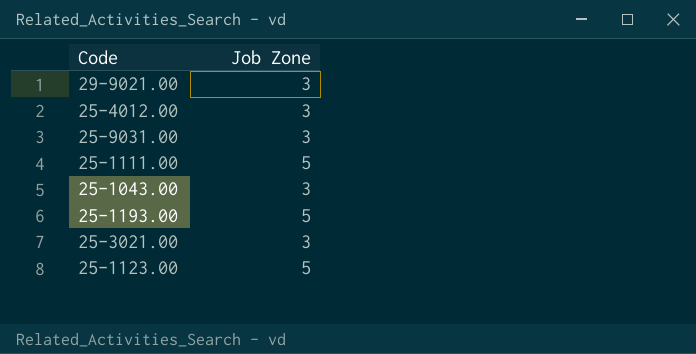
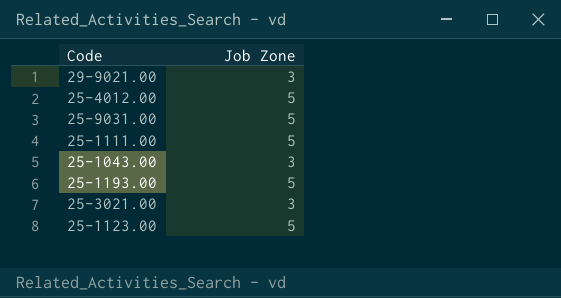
25-4012.00 | Job Zone: 3 -> 5
25-9031.00 | Job Zone: 3 -> 5

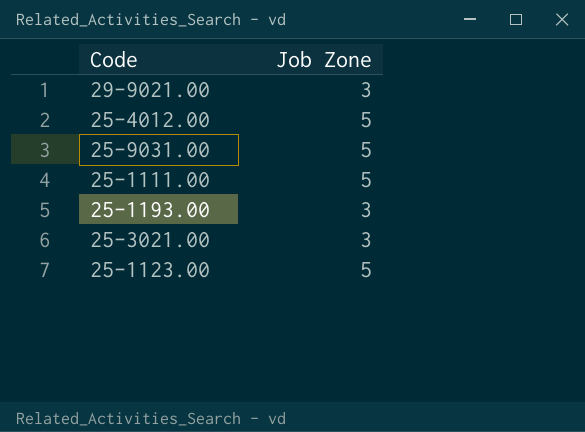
row 25-1043.00: 3 -> none
25-1193.00 | Job Zone: 5 -> 3

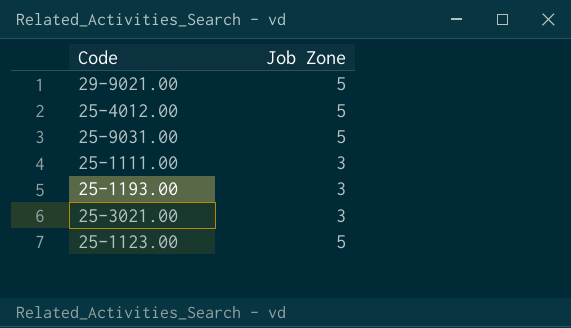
29-9021.00 | Job Zone: 3 -> 5
25-1111.00 | Job Zone: 5 -> 3

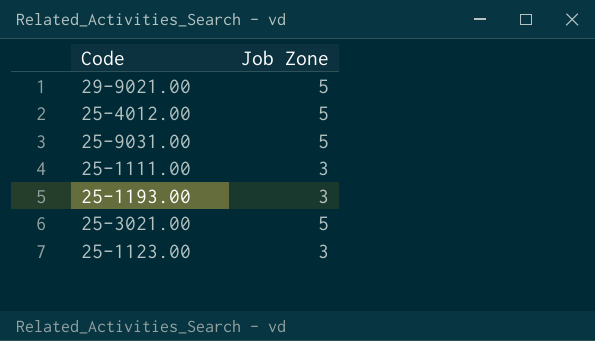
25-3021.00 | Job Zone: 3 -> 5
25-1123.00 | Job Zone: 5 -> 3

